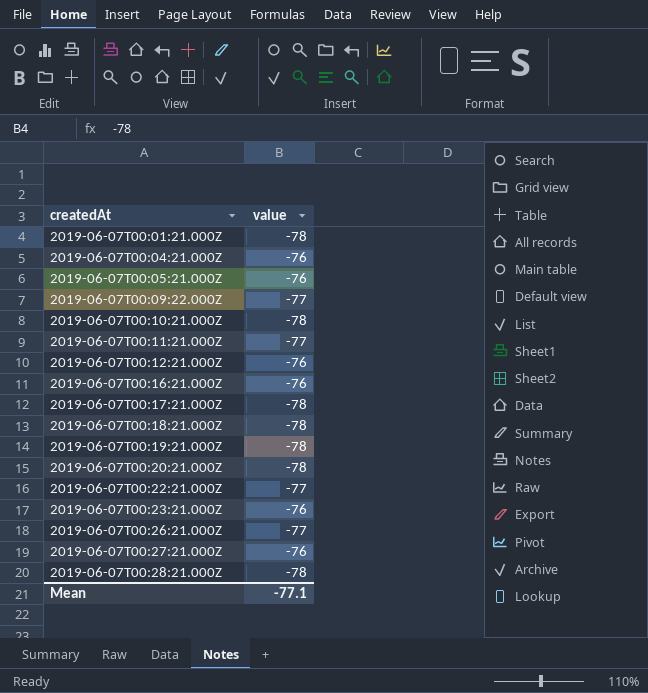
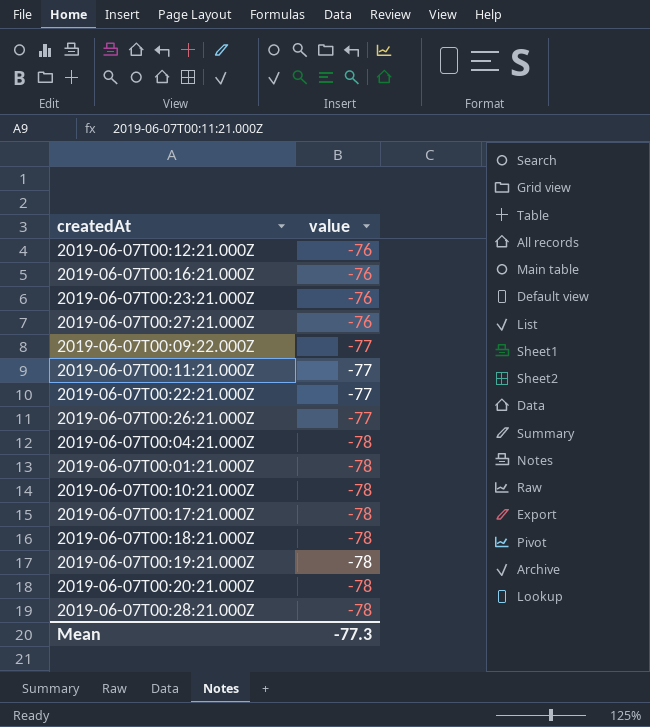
row order: createdAt ascending -> value descending
row 2019-06-07T00:05:21.000Z: -76 -> none
2019-06-07T00:04:21.000Z | value: -76 -> -78
Mean | value: -77.1 -> -77.3

